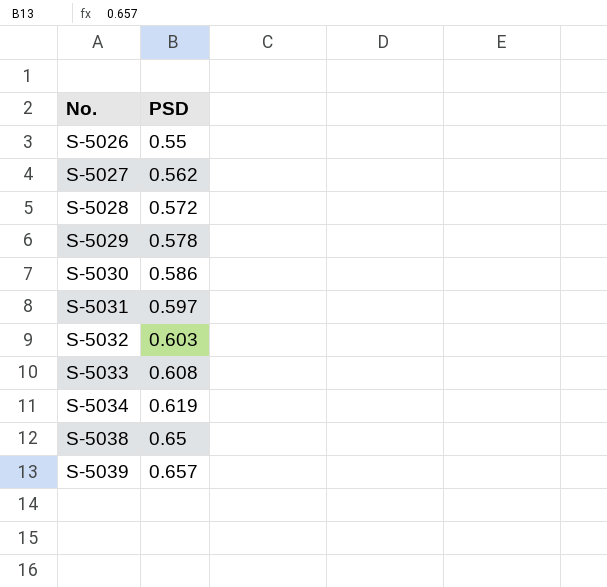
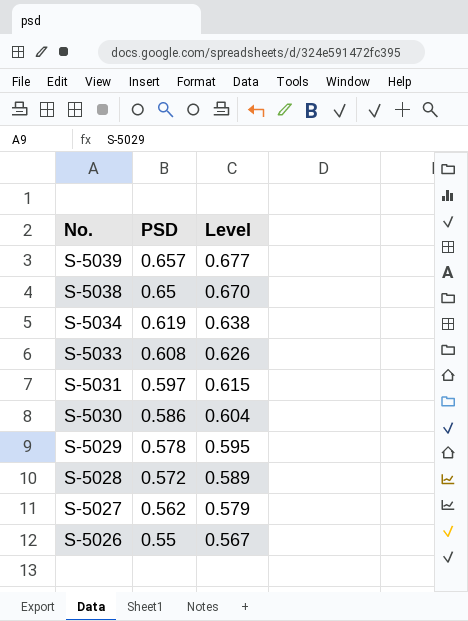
row order: No. ascending -> No. descending
column Level | formula: none -> [PSD] * 1.03
row S-5032: 0.603 -> none

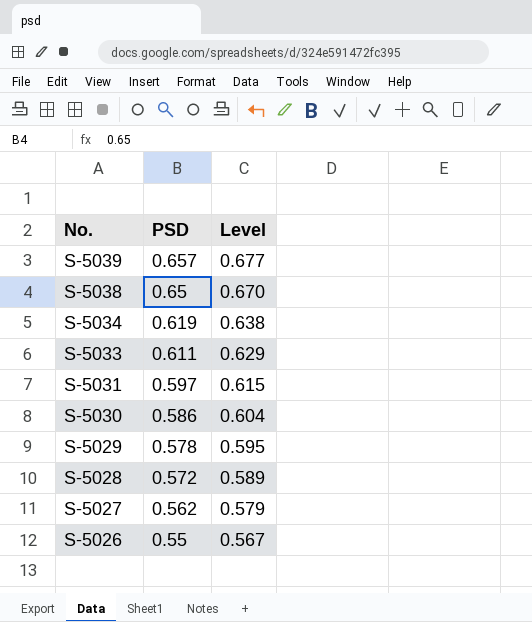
S-5033 | PSD: 0.608 -> 0.611
S-5033 | Level: 0.626 -> 0.629

